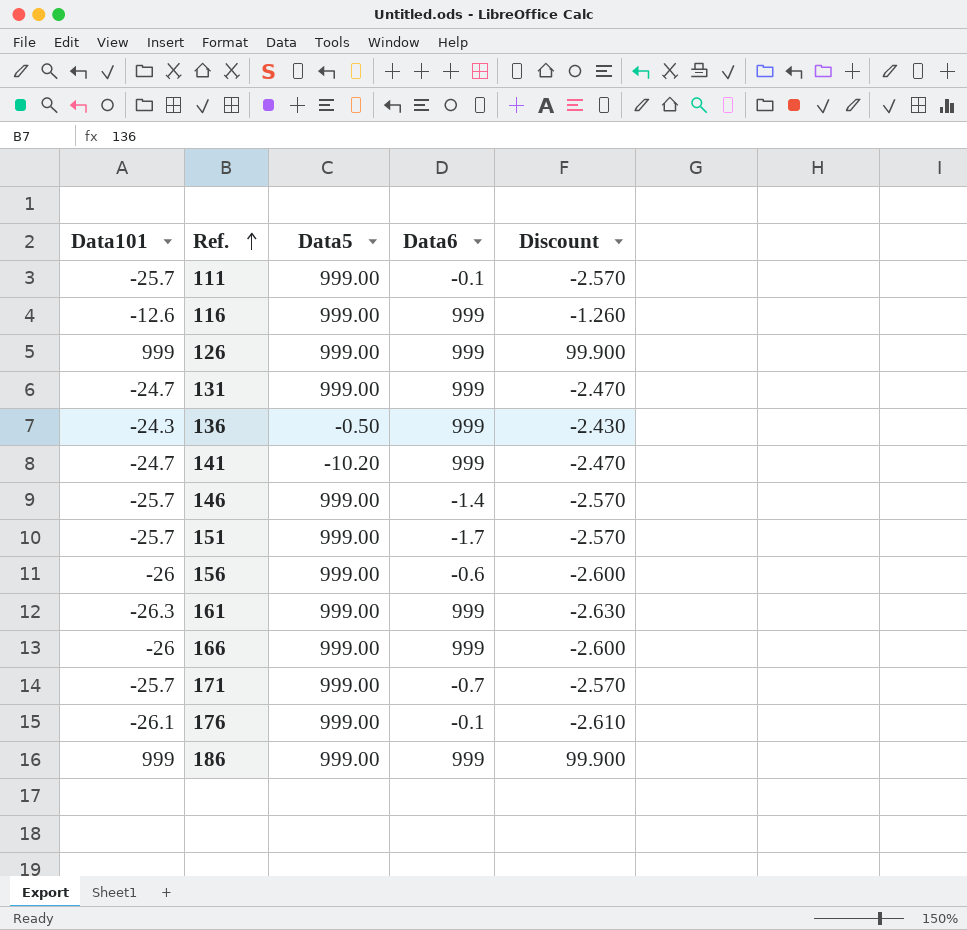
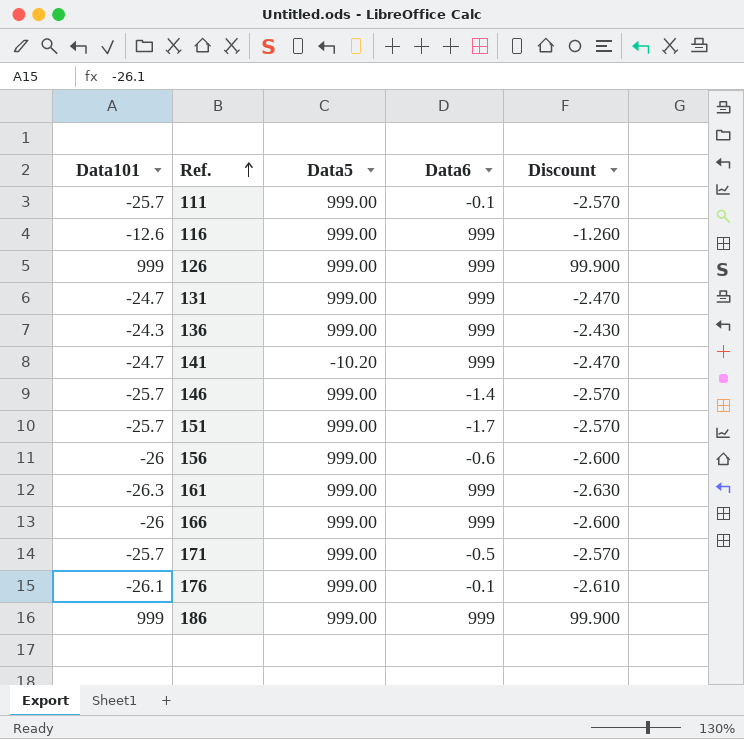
136 | Data5: -0.50 -> 999.00
171 | Data6: -0.7 -> -0.5

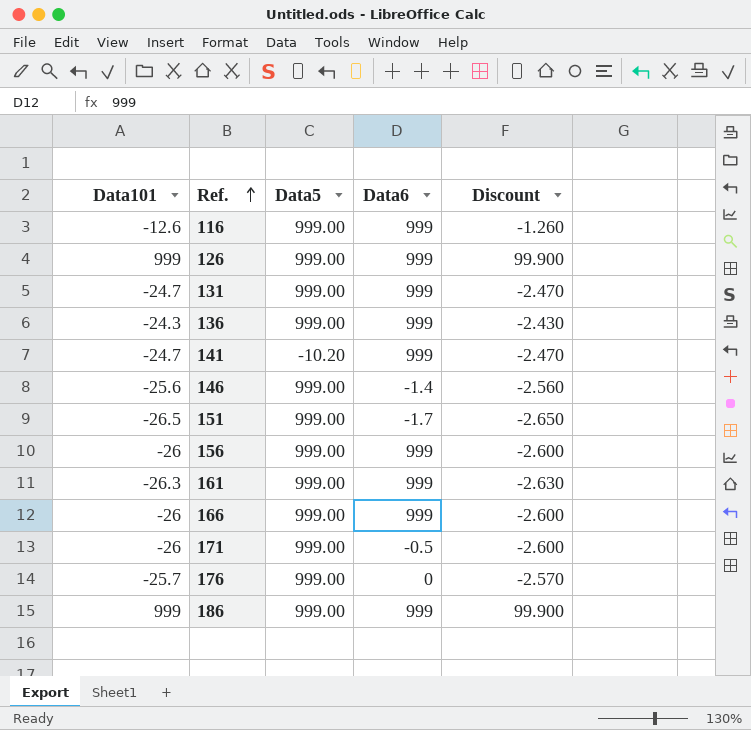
row 111: -25.7 | 999.00 | -0.1 | -2.570 -> none
146 | Data101: -25.7 -> -25.6
146 | Discount: -2.570 -> -2.560
151 | Data101: -25.7 -> -26.5
151 | Discount: -2.570 -> -2.650
156 | Data6: -0.6 -> 999
171 | Data101: -25.7 -> -26
171 | Discount: -2.570 -> -2.600
176 | Data101: -26.1 -> -25.7
176 | Data6: -0.1 -> 0
176 | Discount: -2.610 -> -2.570

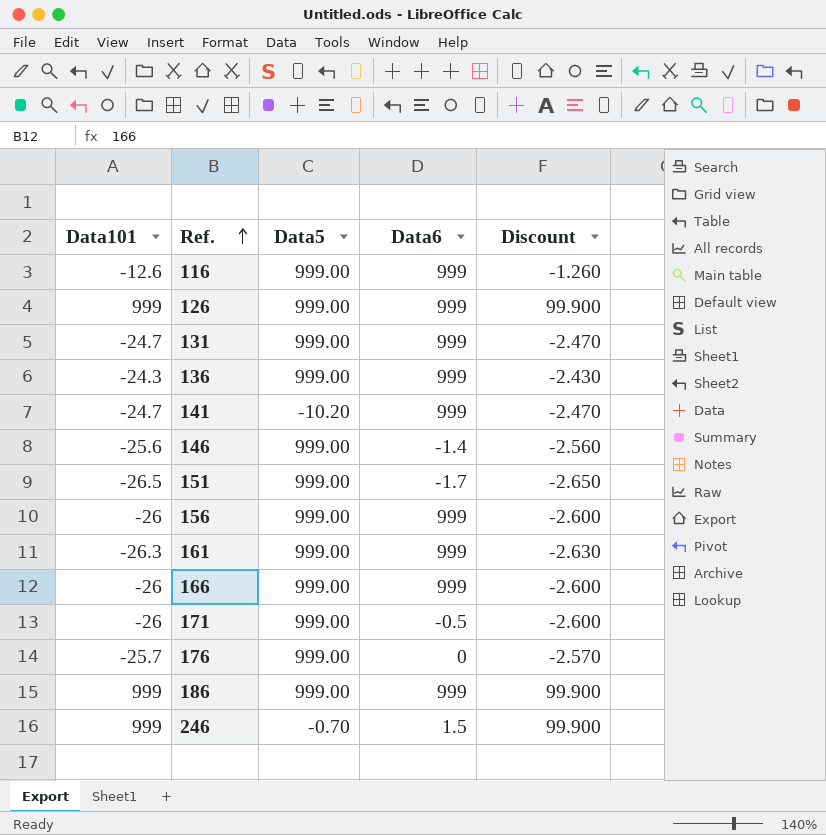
row 246: none -> 999 | -0.70 | 1.5 | 99.900

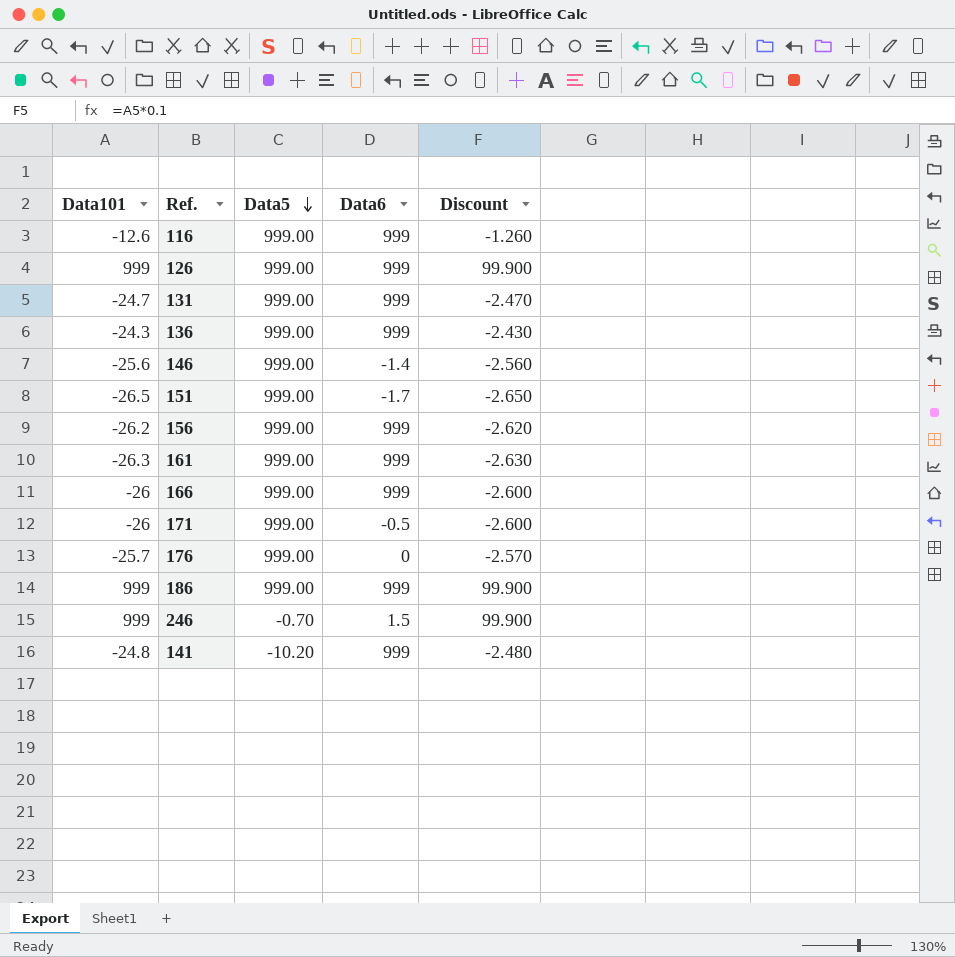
row order: Ref. ascending -> Data5 descending
156 | Data101: -26 -> -26.2
156 | Discount: -2.600 -> -2.620
141 | Data101: -24.7 -> -24.8
141 | Discount: -2.470 -> -2.480

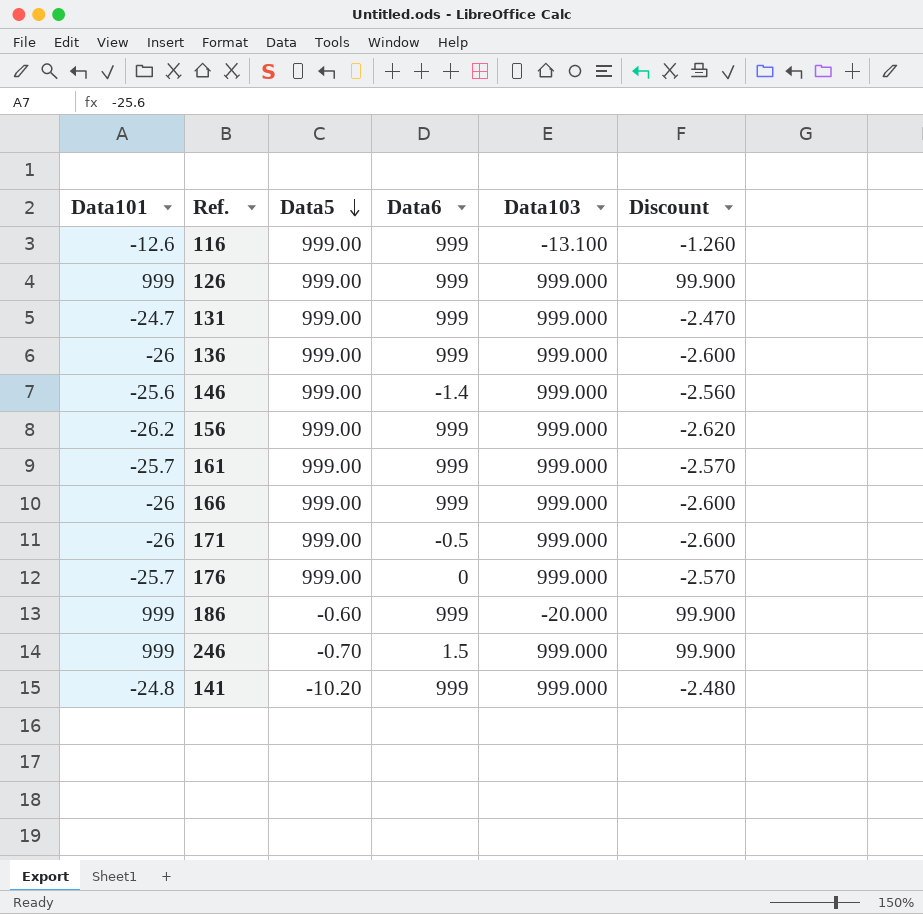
column Data103 | position: none -> 5
row 151: -26.5 | 999.00 | -1.7 | -2.650 -> none
136 | Data101: -24.3 -> -26
136 | Discount: -2.430 -> -2.600
161 | Data101: -26.3 -> -25.7
161 | Discount: -2.630 -> -2.570
186 | Data5: 999.00 -> -0.60

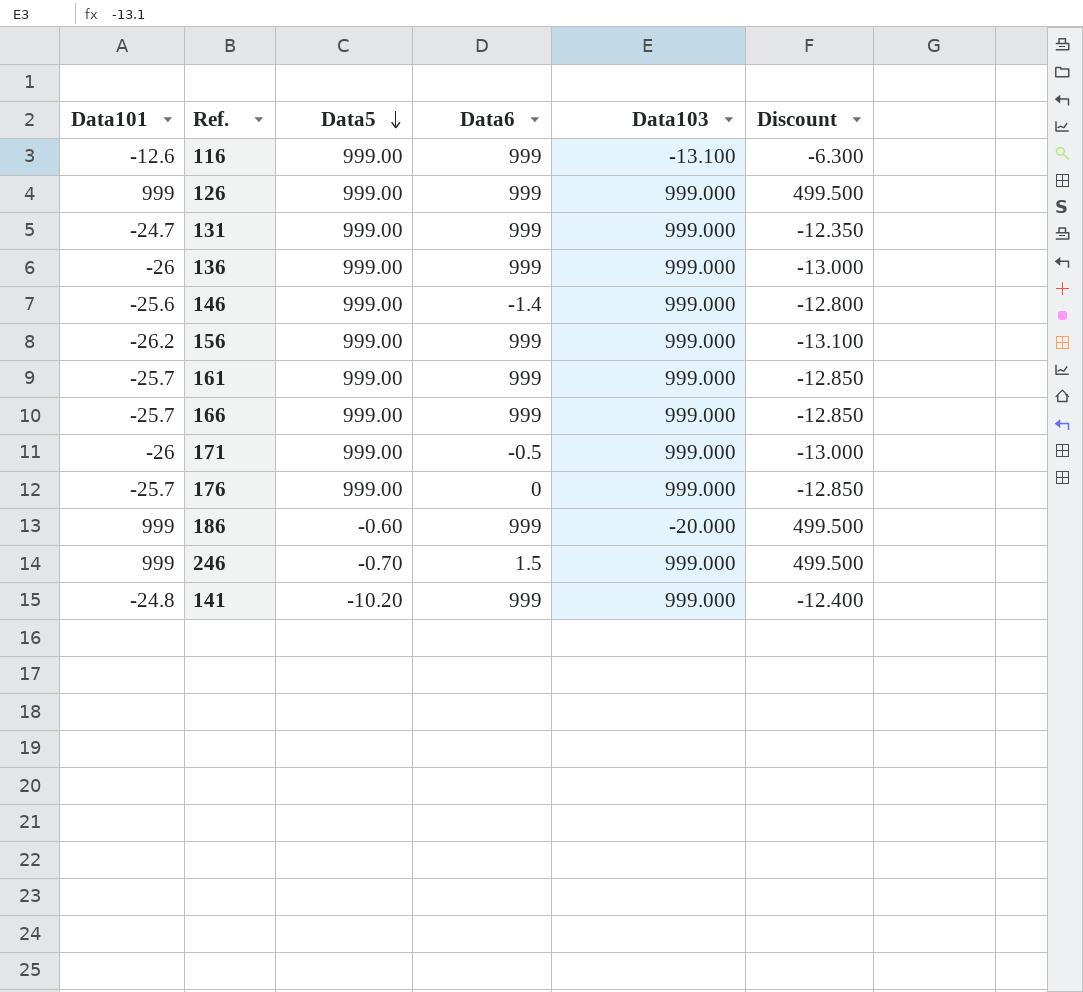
column Discount | formula: [Data101] * 0.1 -> [Data101] * 0.5
166 | Data101: -26 -> -25.7

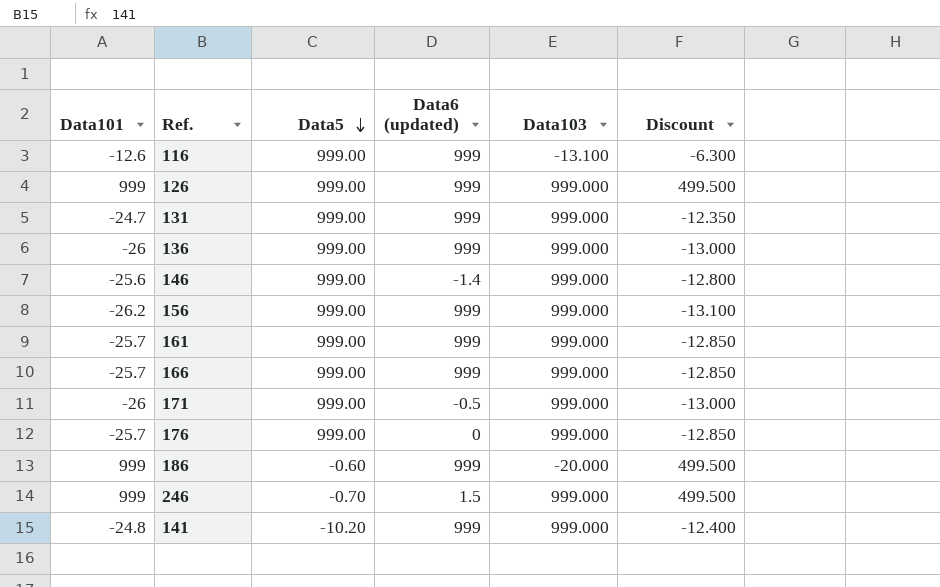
column name: Data6 -> Data6 (updated)

